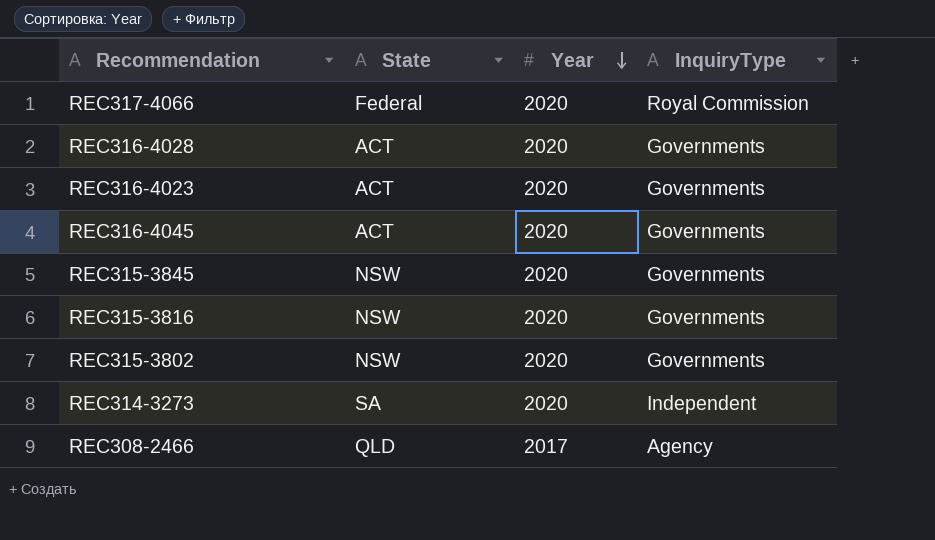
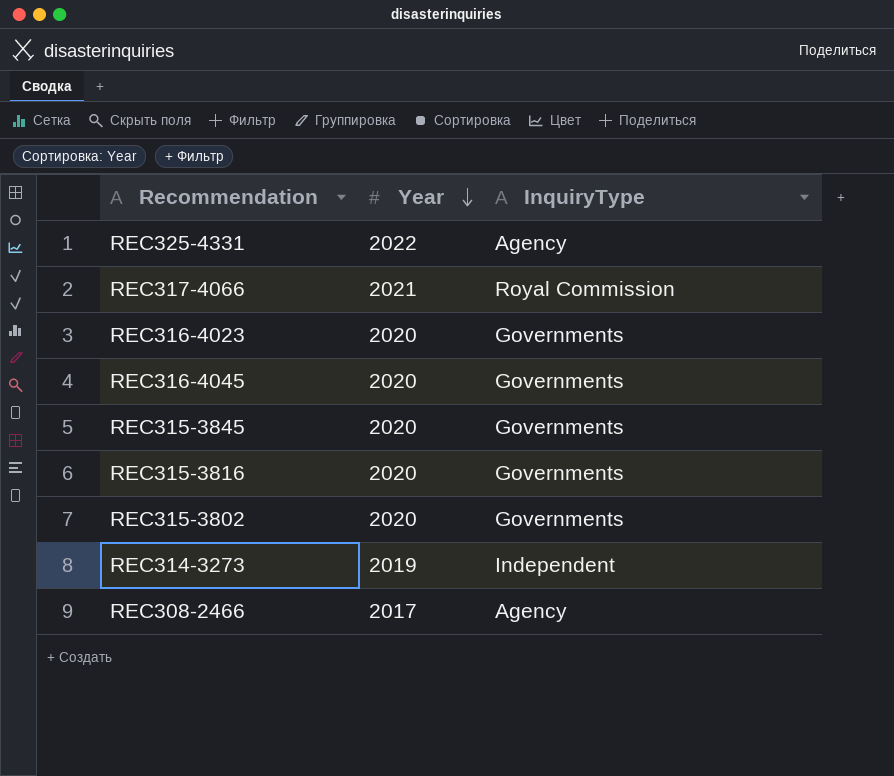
column State | position: 2 -> none
row REC316-4028: ACT | 2020 | Governments -> none
row REC325-4331: none -> 2022 | Agency
REC317-4066 | Year: 2020 -> 2021
REC314-3273 | Year: 2020 -> 2019

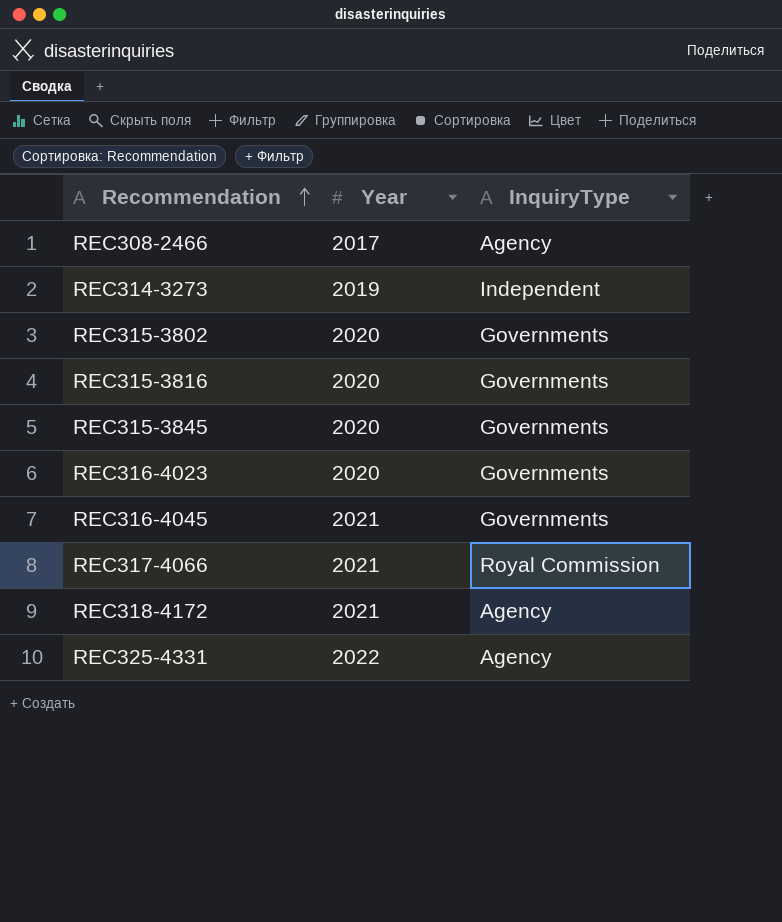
row order: Year descending -> Recommendation ascending
REC316-4045 | Year: 2020 -> 2021
row REC318-4172: none -> 2021 | Agency

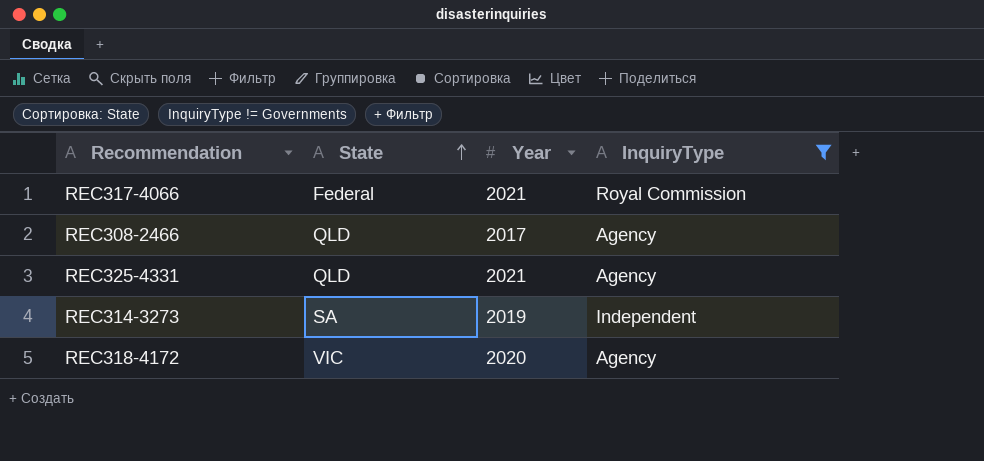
filter: none -> InquiryType != Governments
row order: Recommendation ascending -> State ascending
column State | position: none -> 2
REC325-4331 | Year: 2022 -> 2021
REC318-4172 | Year: 2021 -> 2020

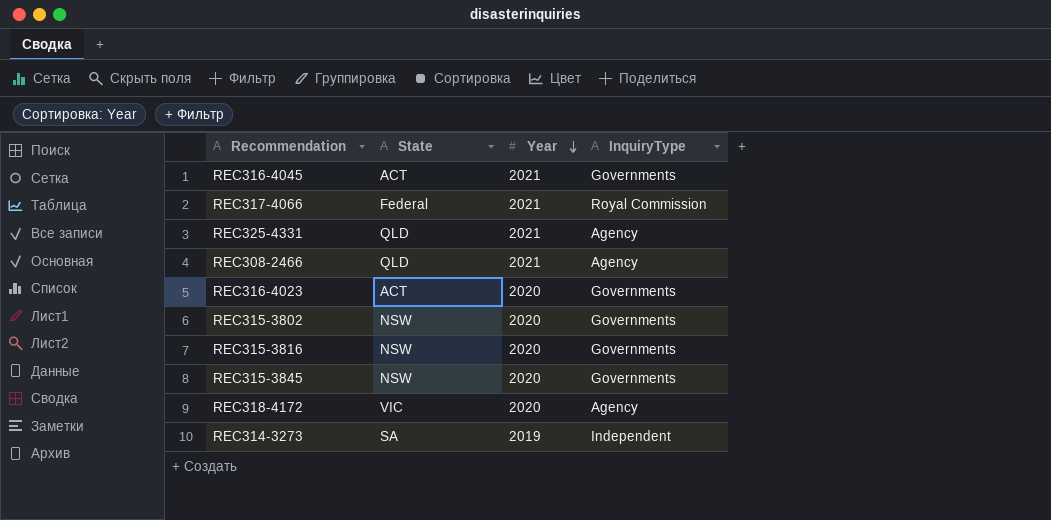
filter: InquiryType != Governments -> none
row order: State ascending -> Year descending
REC308-2466 | Year: 2017 -> 2021

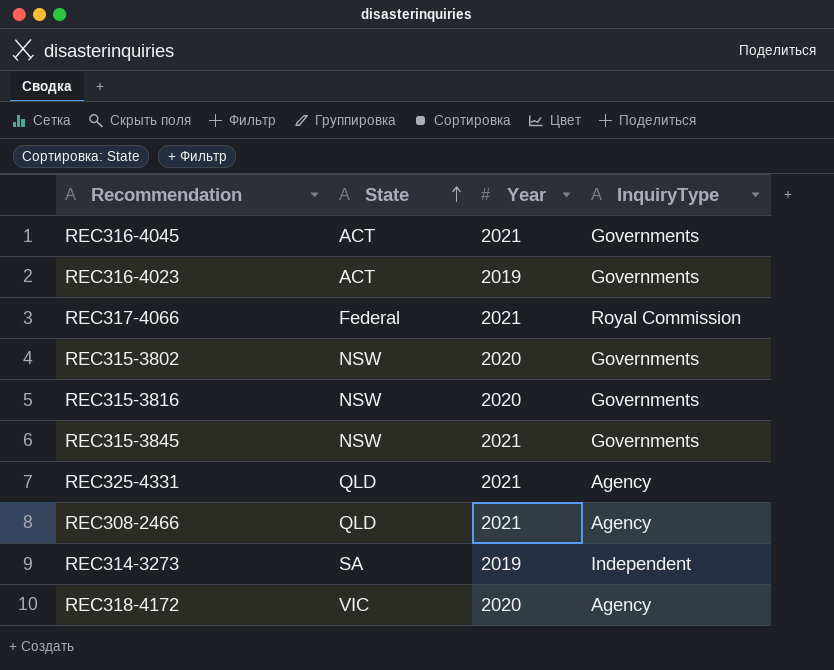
row order: Year descending -> State ascending
REC316-4023 | Year: 2020 -> 2019
REC315-3845 | Year: 2020 -> 2021

